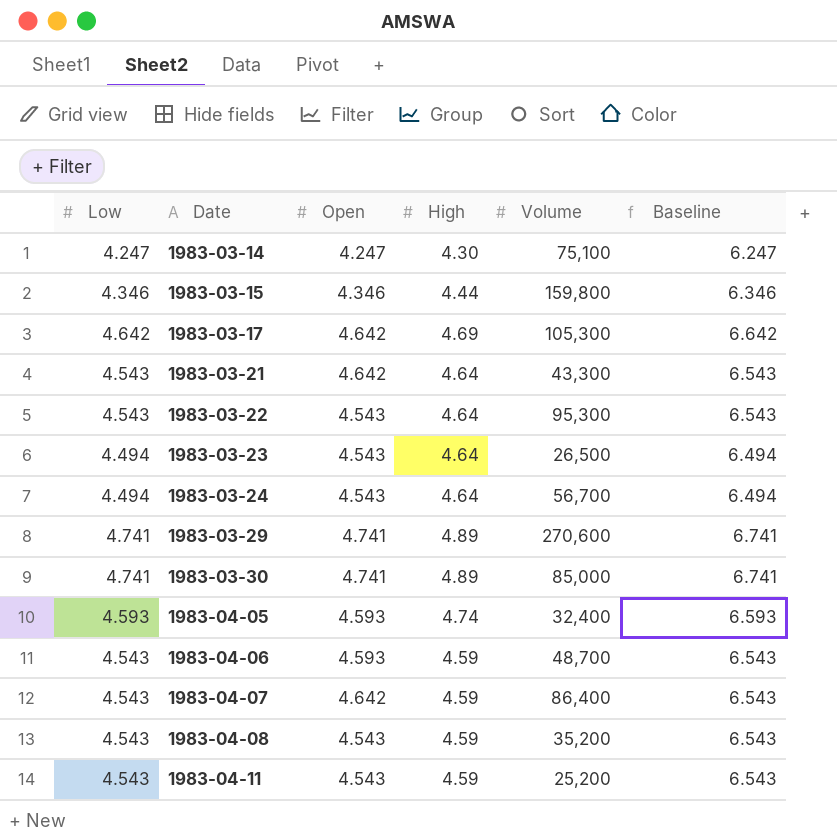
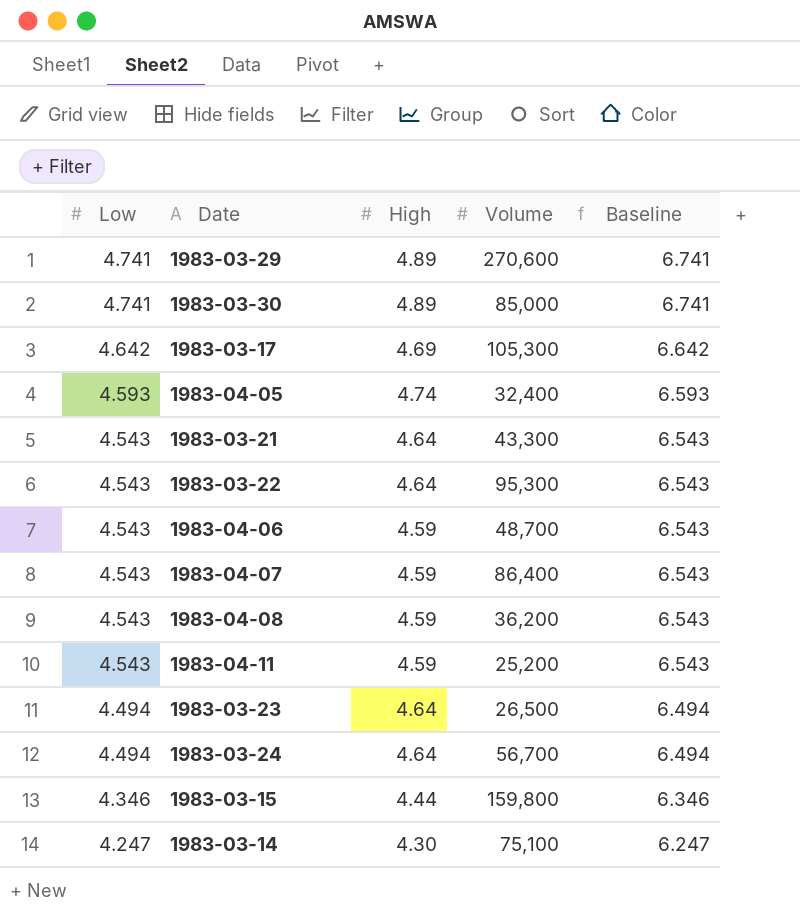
row order: Date ascending -> Low descending
column Open | position: 3 -> none
1983-04-08 | Volume: 35,200 -> 36,200

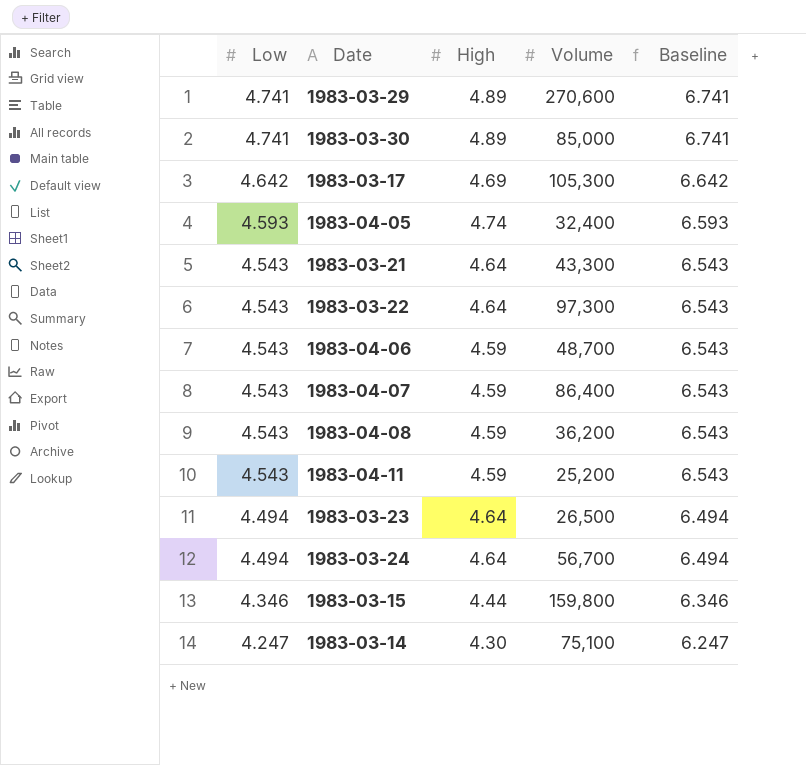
1983-03-22 | Volume: 95,300 -> 97,300

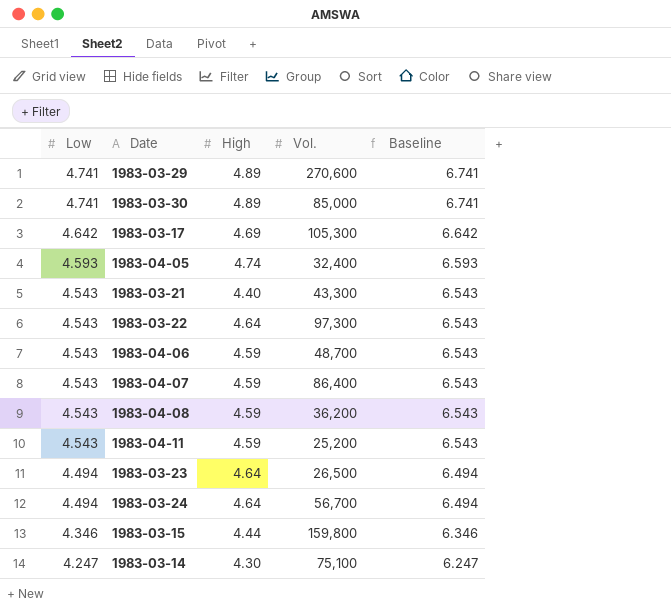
column name: Volume -> Vol.
1983-03-21 | High: 4.64 -> 4.40

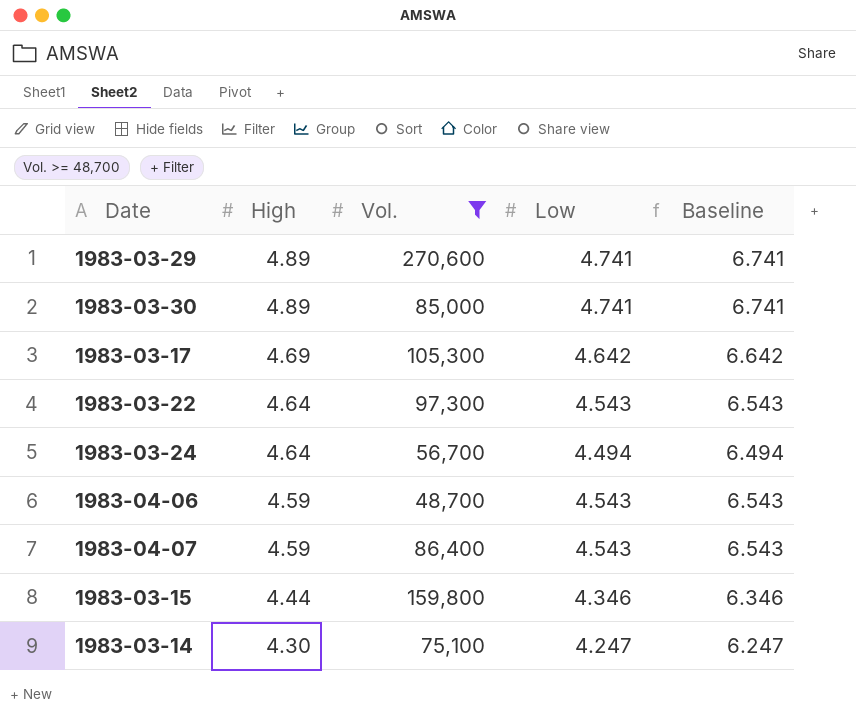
filter: none -> Vol. >= 48,700
row order: Low descending -> High descending
column Low | position: 1 -> 4

